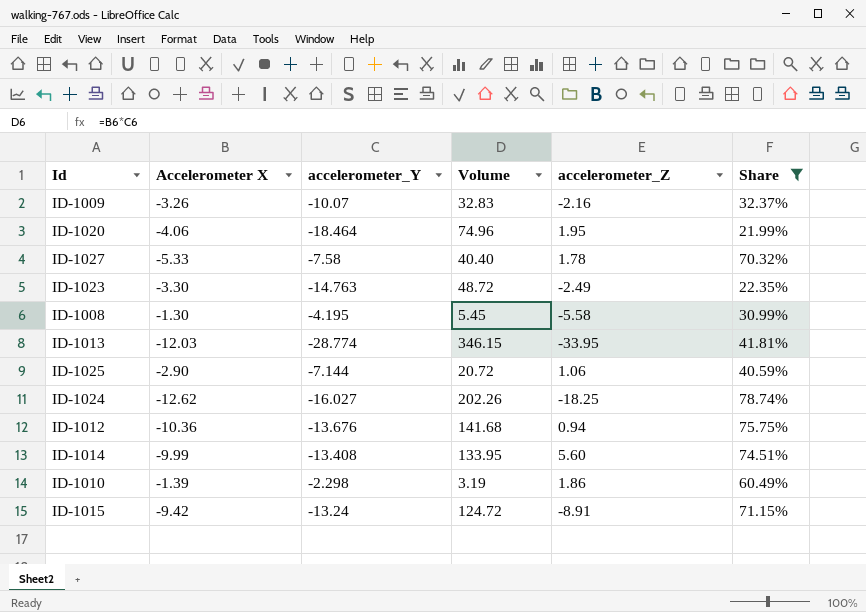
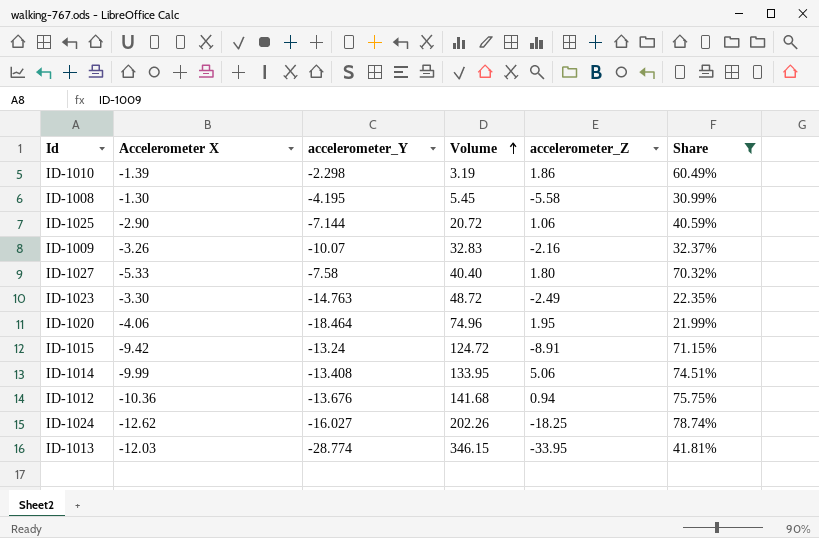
row order: none -> Volume ascending
ID-1027 | accelerometer_Z: 1.78 -> 1.80
ID-1014 | accelerometer_Z: 5.60 -> 5.06

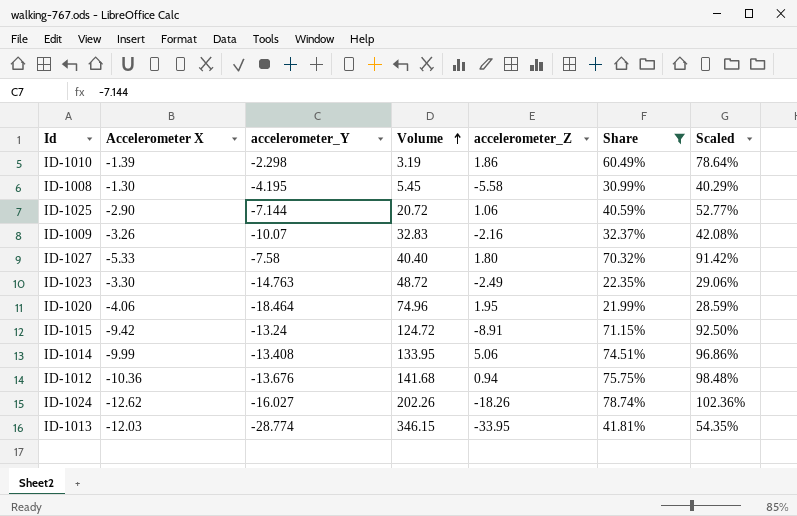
column Scaled | formula: none -> [Share] * 1.3
ID-1024 | accelerometer_Z: -18.25 -> -18.26

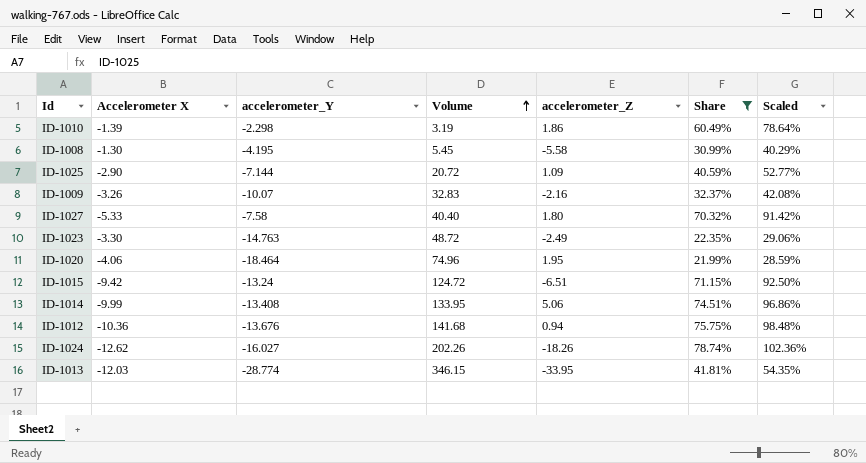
ID-1025 | accelerometer_Z: 1.06 -> 1.09
ID-1015 | accelerometer_Z: -8.91 -> -6.51

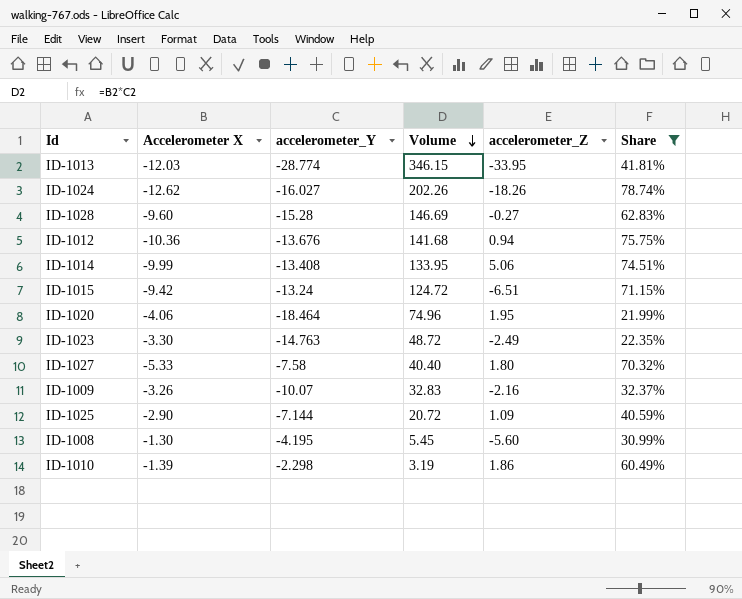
row order: Volume ascending -> Volume descending
column Scaled | formula: [Share] * 1.3 -> none
row ID-1028: none -> -9.60 | -15.28 | 146.69 | -0.27 | 62.83%
ID-1008 | accelerometer_Z: -5.58 -> -5.60

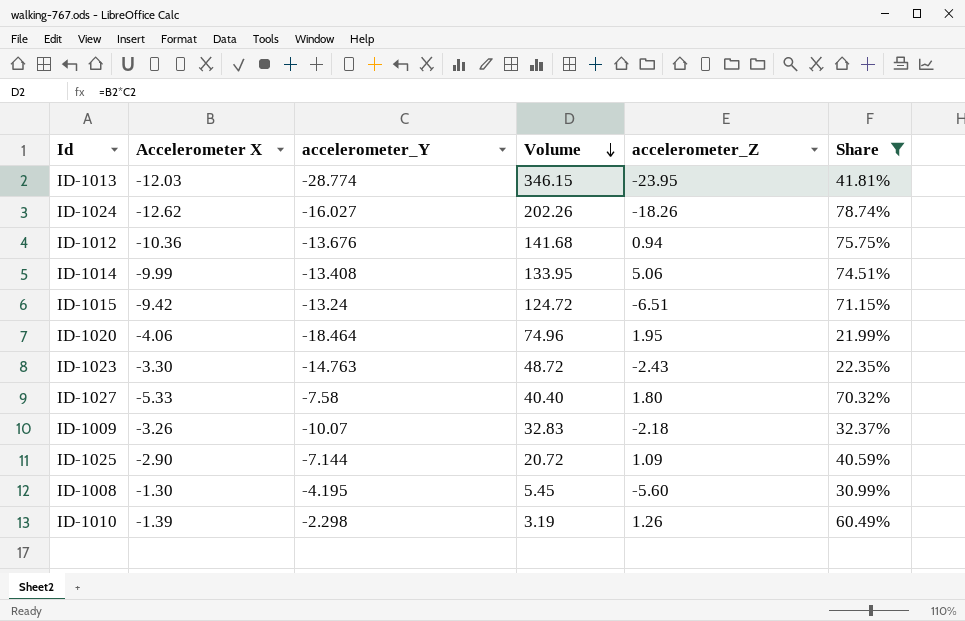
row ID-1028: -9.60 | -15.28 | 146.69 | -0.27 | 62.83% -> none
ID-1013 | accelerometer_Z: -33.95 -> -23.95
ID-1023 | accelerometer_Z: -2.49 -> -2.43
ID-1009 | accelerometer_Z: -2.16 -> -2.18
ID-1010 | accelerometer_Z: 1.86 -> 1.26

